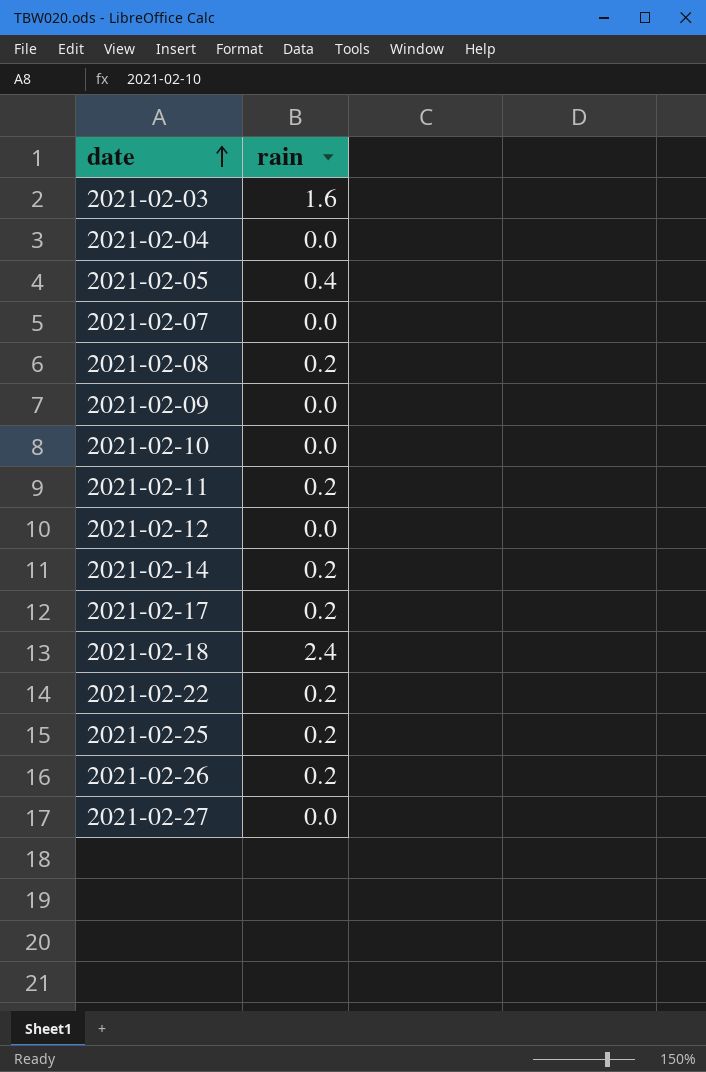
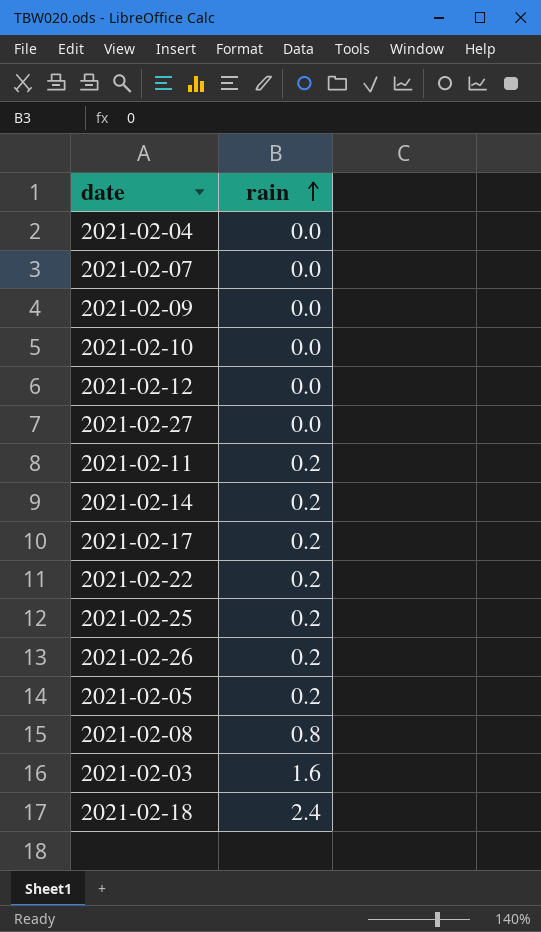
row order: date ascending -> rain ascending
2021-02-05 | rain: 0.4 -> 0.2
2021-02-08 | rain: 0.2 -> 0.8

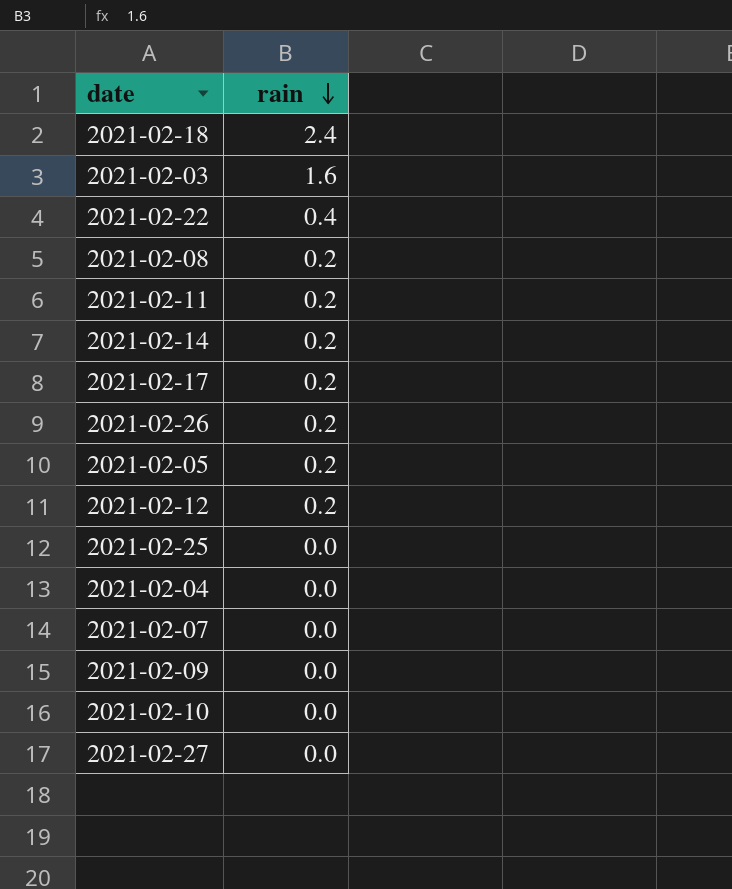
row order: rain ascending -> rain descending
2021-02-22 | rain: 0.2 -> 0.4
2021-02-08 | rain: 0.8 -> 0.2
2021-02-12 | rain: 0.0 -> 0.2
2021-02-25 | rain: 0.2 -> 0.0

